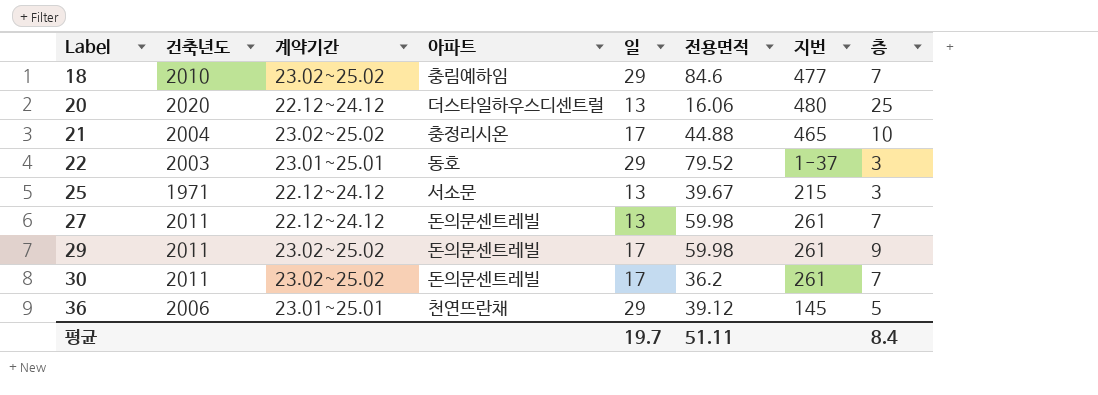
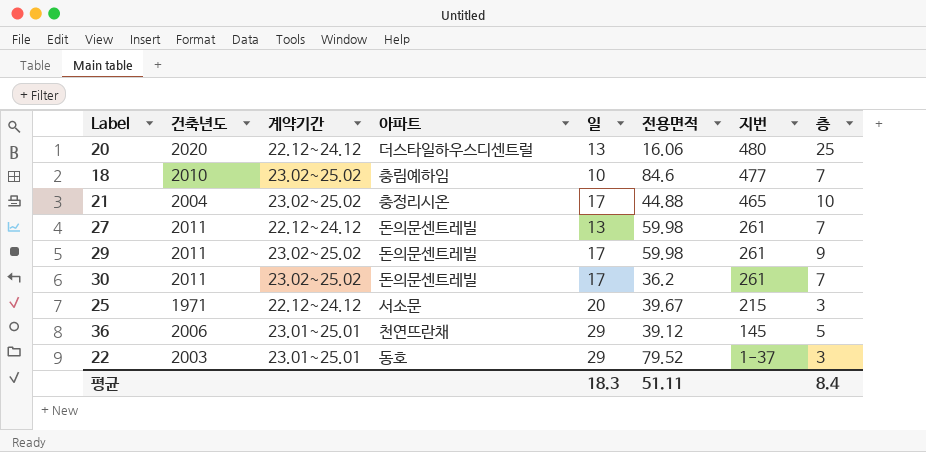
row order: Label ascending -> 지번 descending
18 | 일: 29 -> 10
25 | 일: 13 -> 20
평균 | 일: 19.7 -> 18.3

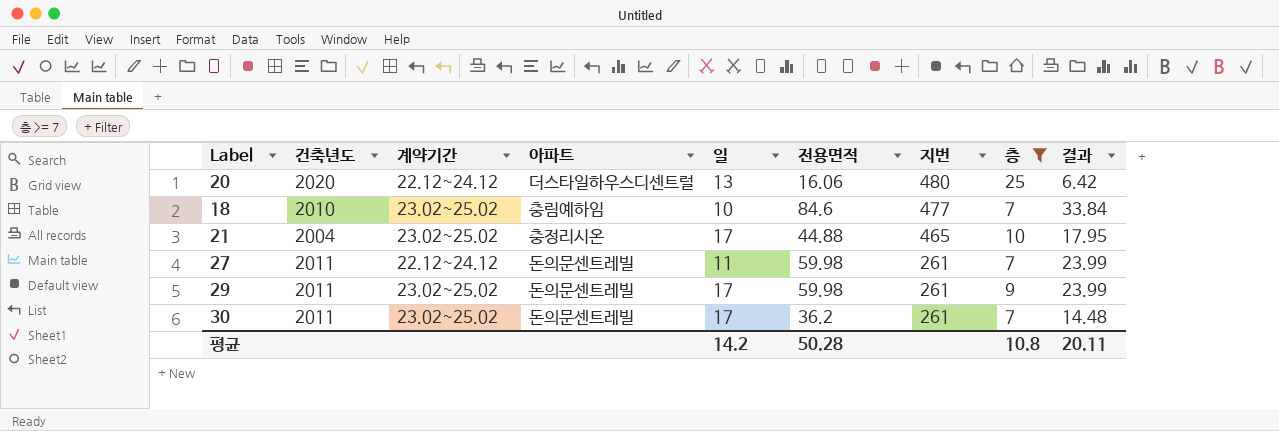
filter: none -> 층 >= 7
column 결과 | formula: none -> [전용면적] * 0.4
27 | 일: 13 -> 11
평균 | 일: 18.3 -> 14.2
평균 | 전용면적: 51.11 -> 50.28
평균 | 층: 8.4 -> 10.8

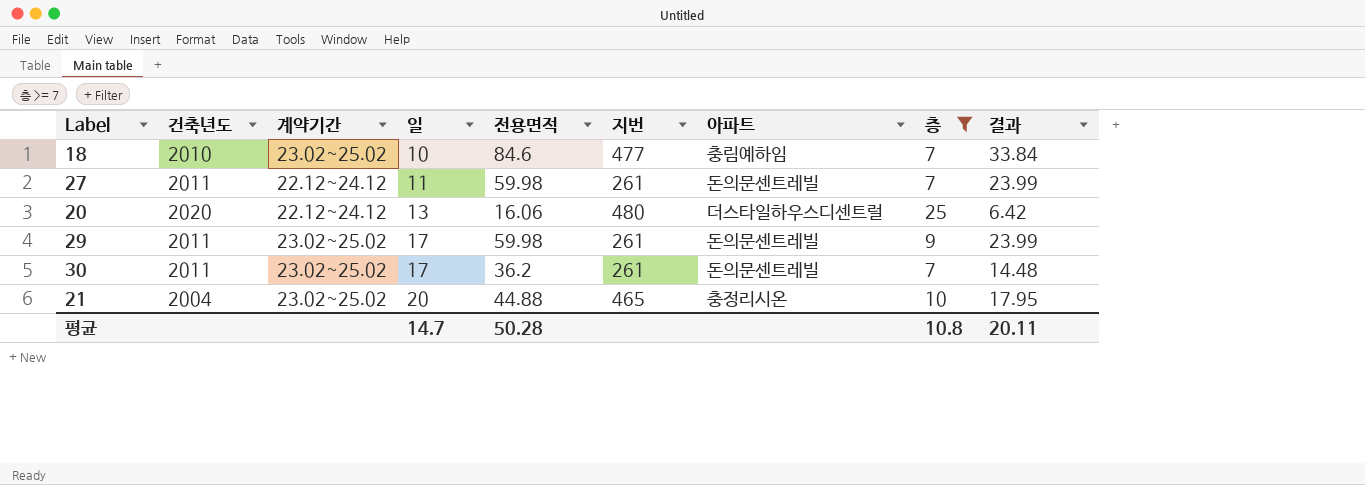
row order: 지번 descending -> 일 ascending
column 아파트 | position: 4 -> 7
21 | 일: 17 -> 20
평균 | 일: 14.2 -> 14.7

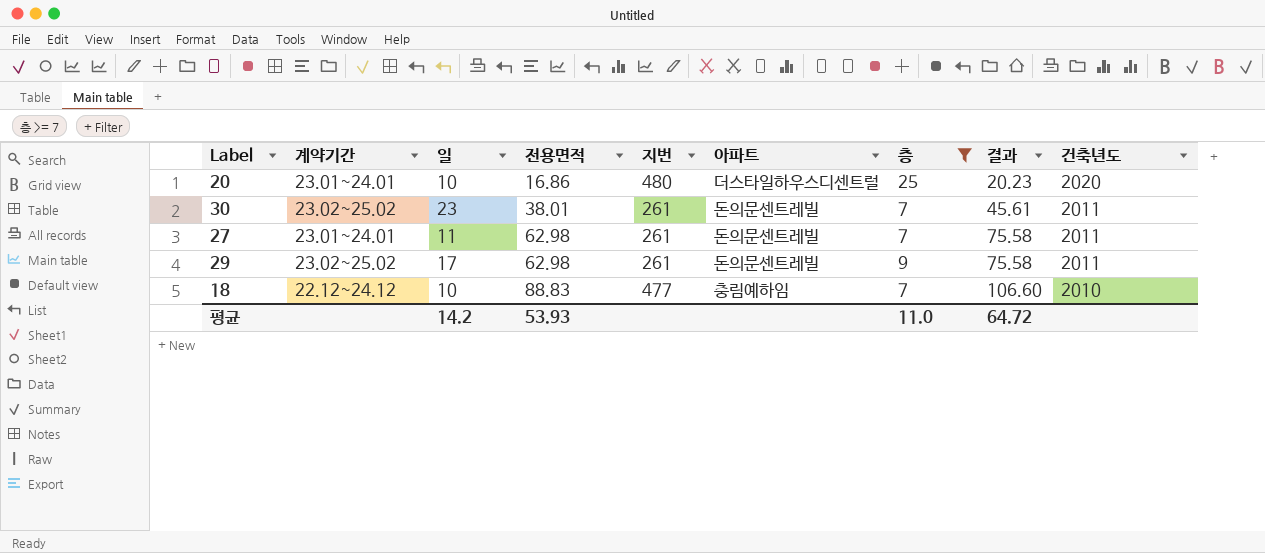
row order: 일 ascending -> 전용면적 ascending
column 결과 | formula: [전용면적] * 0.4 -> [전용면적] * 1.2
column 건축년도 | position: 2 -> 9
row 21: 2004 | 23.02~25.02 | 20 | 44.88 | 465 | 충정리시온 | 10 | 17.95 -> none
20 | 계약기간: 22.12~24.12 -> 23.01~24.01
20 | 일: 13 -> 10
20 | 전용면적: 16.06 -> 16.86
30 | 일: 17 -> 23
30 | 전용면적: 36.2 -> 38.01
27 | 계약기간: 22.12~24.12 -> 23.01~24.01
27 | 전용면적: 59.98 -> 62.98
29 | 전용면적: 59.98 -> 62.98
18 | 계약기간: 23.02~25.02 -> 22.12~24.12
18 | 전용면적: 84.6 -> 88.83
평균 | 일: 14.7 -> 14.2
평균 | 전용면적: 50.28 -> 53.93
평균 | 층: 10.8 -> 11.0
평균 | 결과: 20.11 -> 64.72

